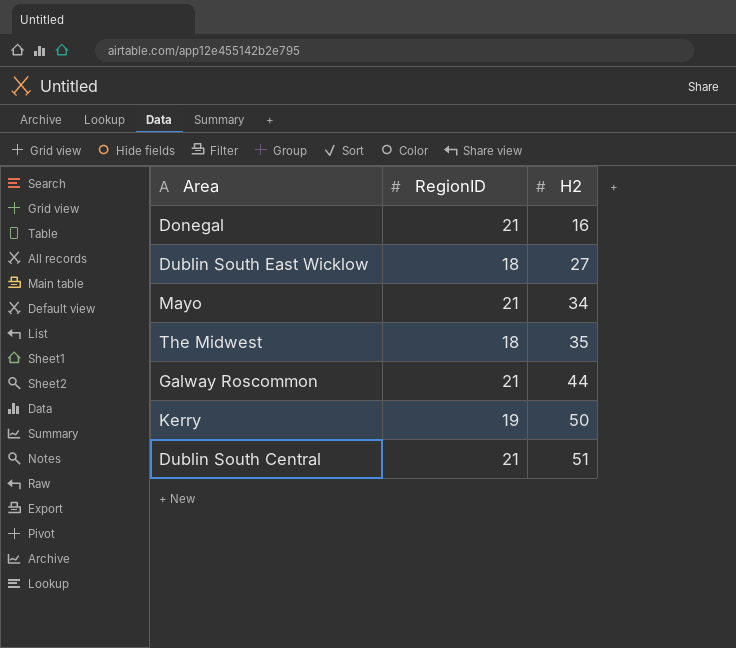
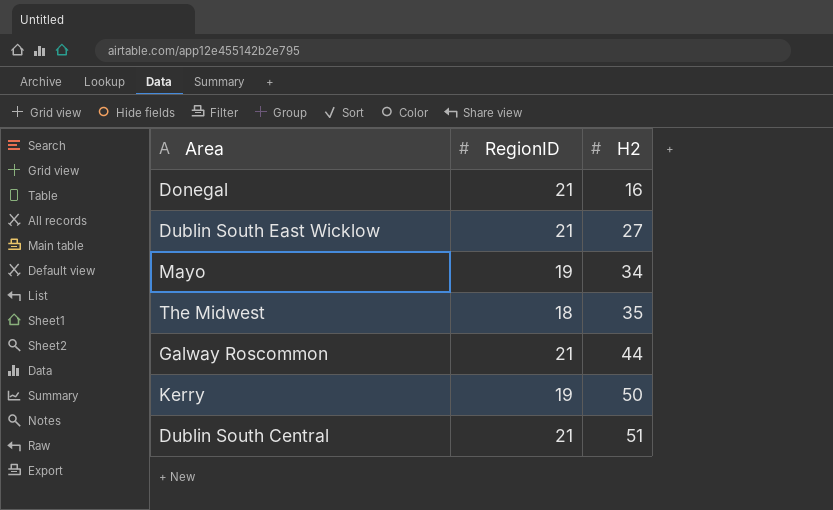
Dublin South East Wicklow | RegionID: 18 -> 21
Mayo | RegionID: 21 -> 19

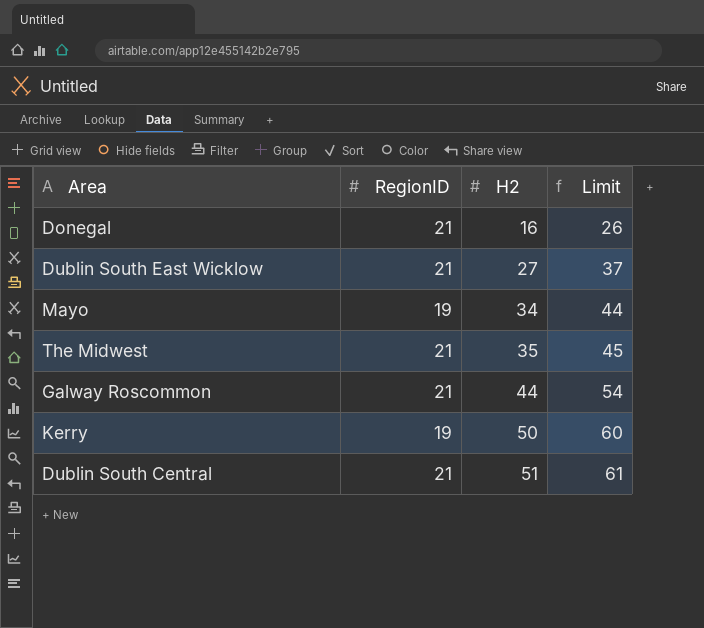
column Limit | formula: none -> [H2] + 10
The Midwest | RegionID: 18 -> 21

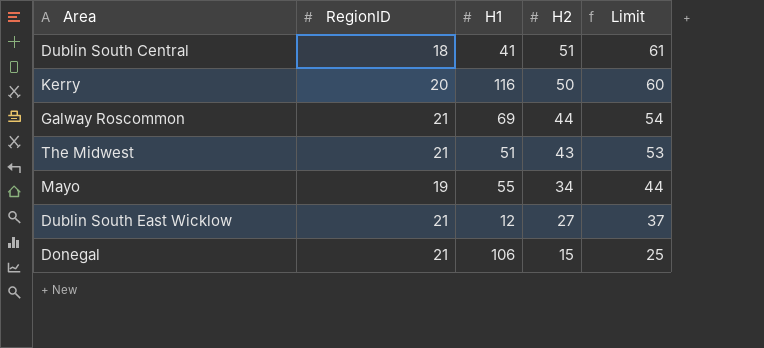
row order: H2 ascending -> H2 descending
column H1 | position: none -> 3
Dublin South Central | RegionID: 21 -> 18
Kerry | RegionID: 19 -> 20
The Midwest | H2: 35 -> 43
The Midwest | Limit: 45 -> 53
Donegal | H2: 16 -> 15
Donegal | Limit: 26 -> 25

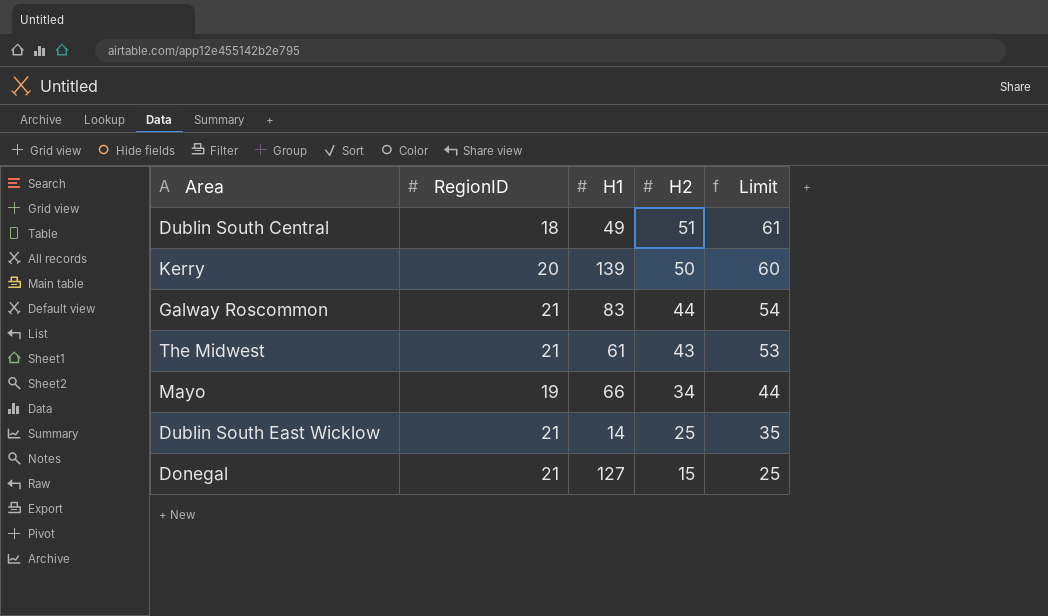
Dublin South Central | H1: 41 -> 49
Kerry | H1: 116 -> 139
Galway Roscommon | H1: 69 -> 83
The Midwest | H1: 51 -> 61
Mayo | H1: 55 -> 66
Dublin South East Wicklow | H1: 12 -> 14
Dublin South East Wicklow | H2: 27 -> 25
Dublin South East Wicklow | Limit: 37 -> 35
Donegal | H1: 106 -> 127

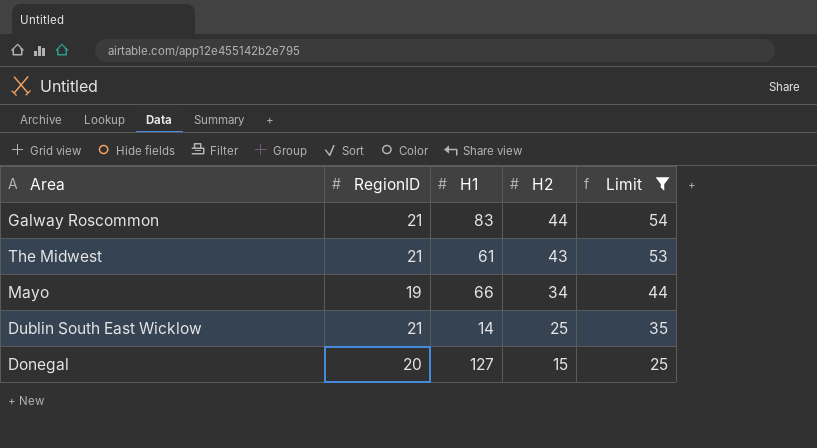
filter: none -> Limit <= 54
Donegal | RegionID: 21 -> 20

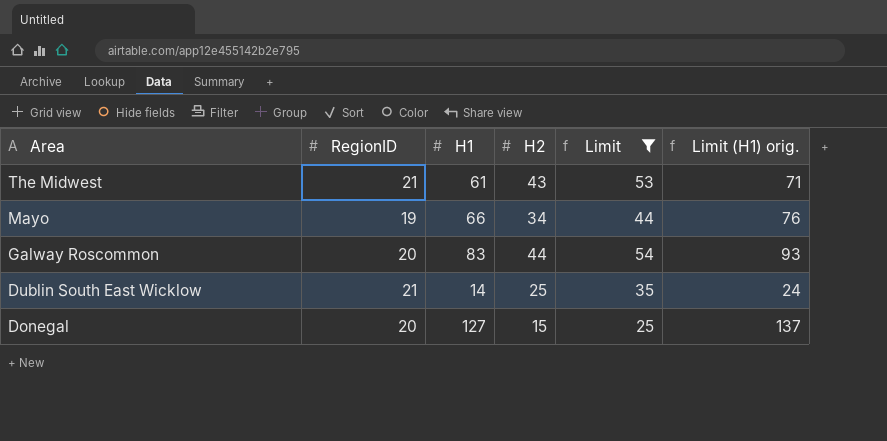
row order: H2 descending -> Area descending
column Limit (H1) orig. | formula: none -> [H1] + 10
Galway Roscommon | RegionID: 21 -> 20

